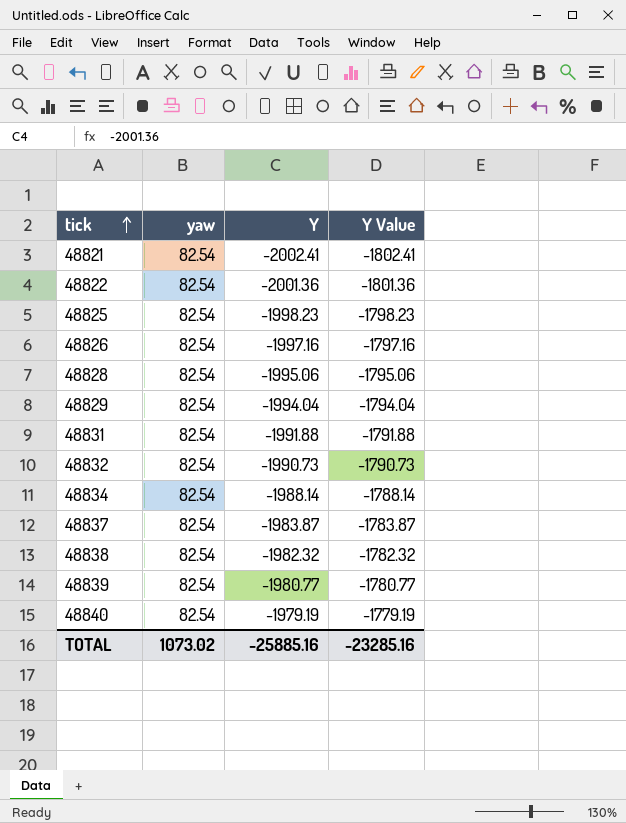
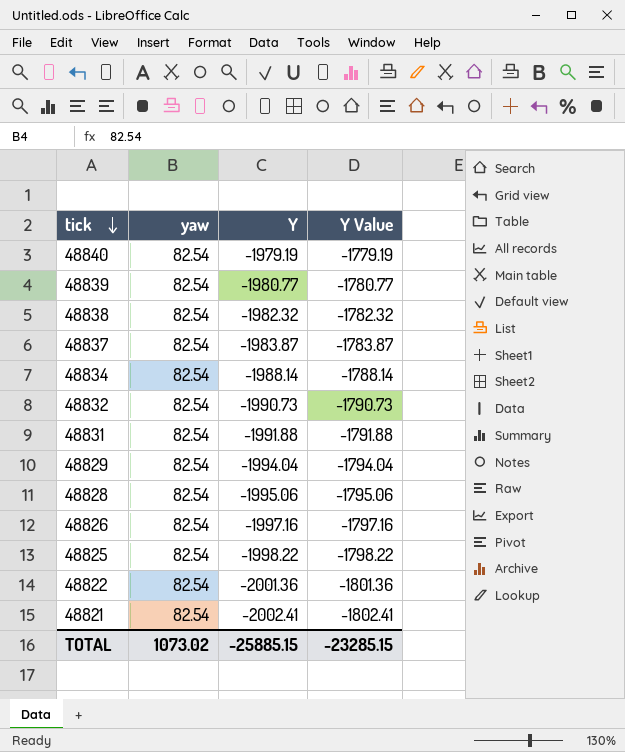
row order: tick ascending -> tick descending
48825 | Y: -1998.23 -> -1998.22
48825 | Y Value: -1798.23 -> -1798.22
TOTAL | Y: -25885.16 -> -25885.15
TOTAL | Y Value: -23285.16 -> -23285.15

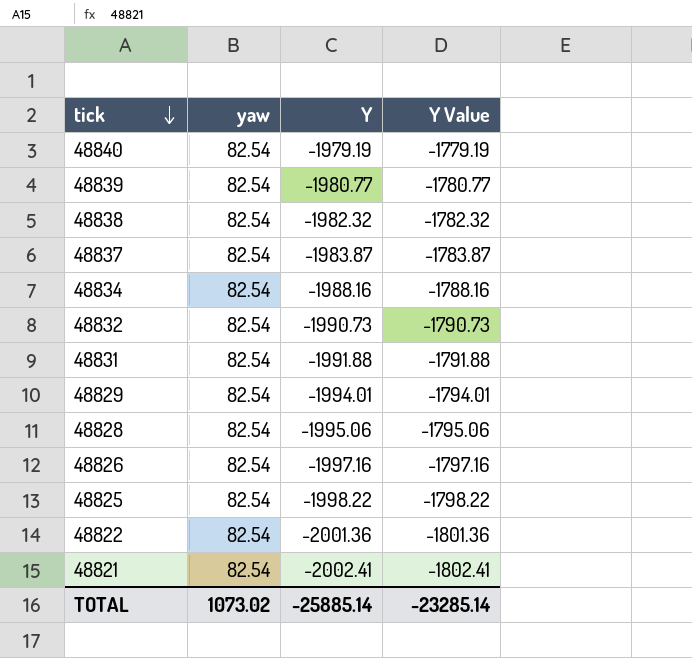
48834 | Y: -1988.14 -> -1988.16
48834 | Y Value: -1788.14 -> -1788.16
48829 | Y: -1994.04 -> -1994.01
48829 | Y Value: -1794.04 -> -1794.01
TOTAL | Y: -25885.15 -> -25885.14
TOTAL | Y Value: -23285.15 -> -23285.14

